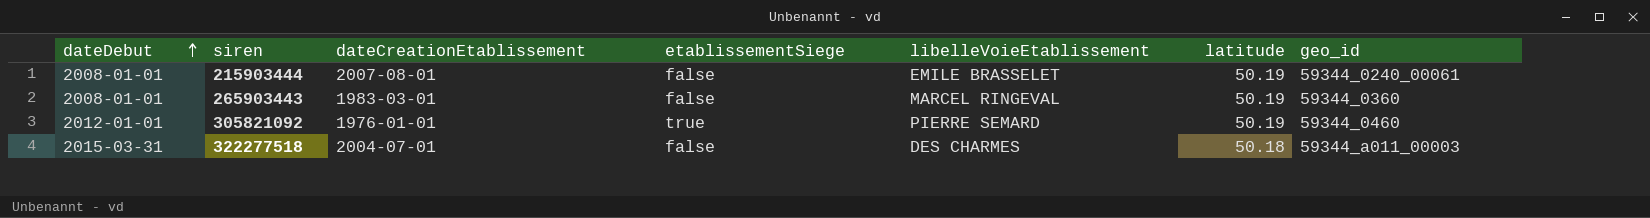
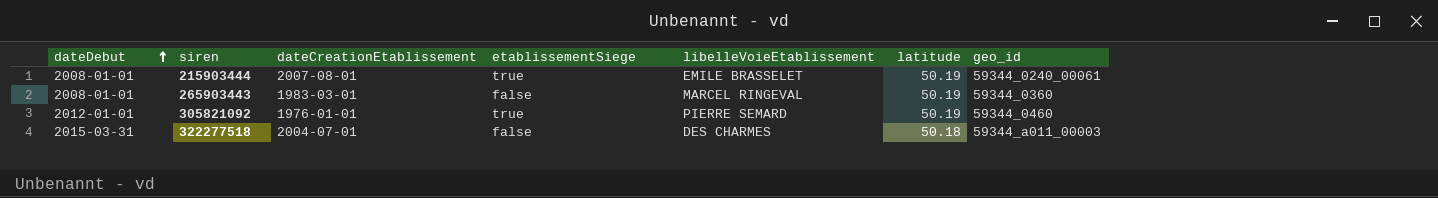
215903444 | etablissementSiege: false -> true

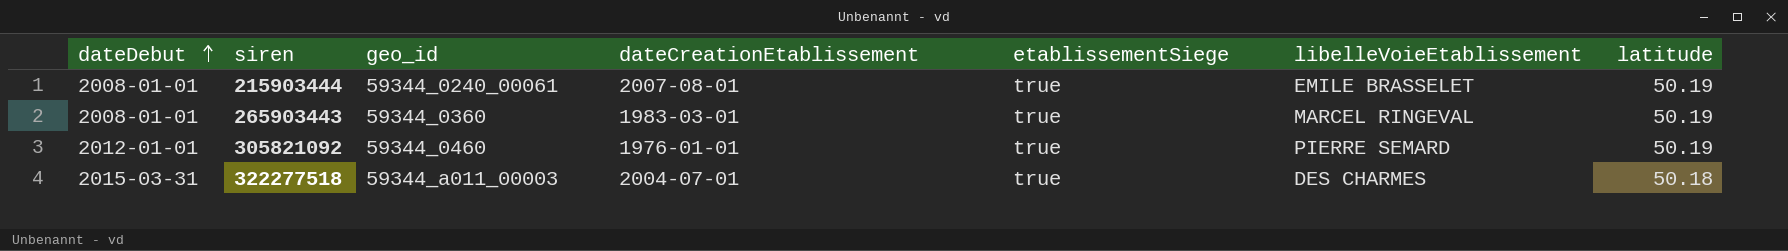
column geo_id | position: 7 -> 3
265903443 | etablissementSiege: false -> true
322277518 | etablissementSiege: false -> true

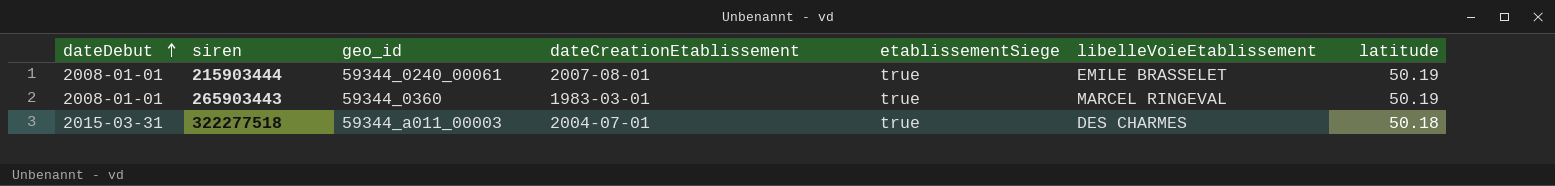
row 305821092: 2012-01-01 | 59344_0460 | 1976-01-01 | true | PIERRE SEMARD | 50.19 -> none

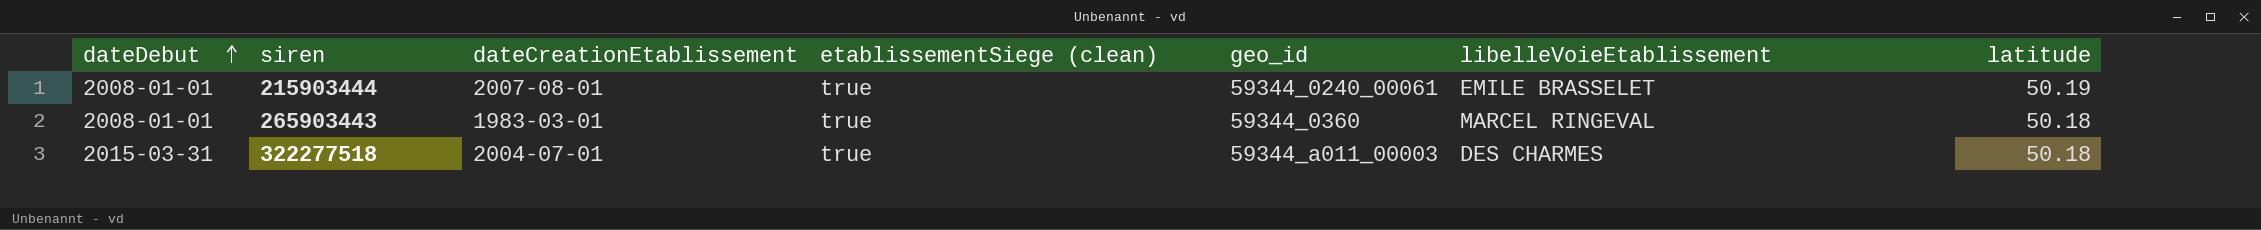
column name: etablissementSiege -> etablissementSiege (clean)
column geo_id | position: 3 -> 5
265903443 | latitude: 50.19 -> 50.18

